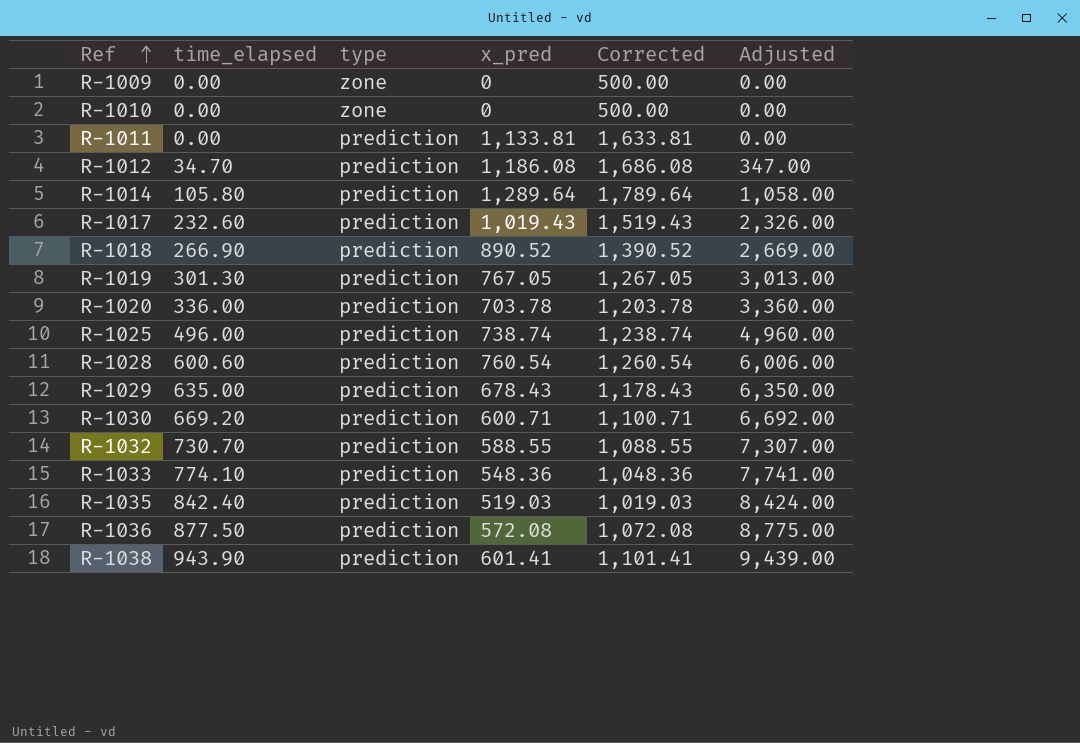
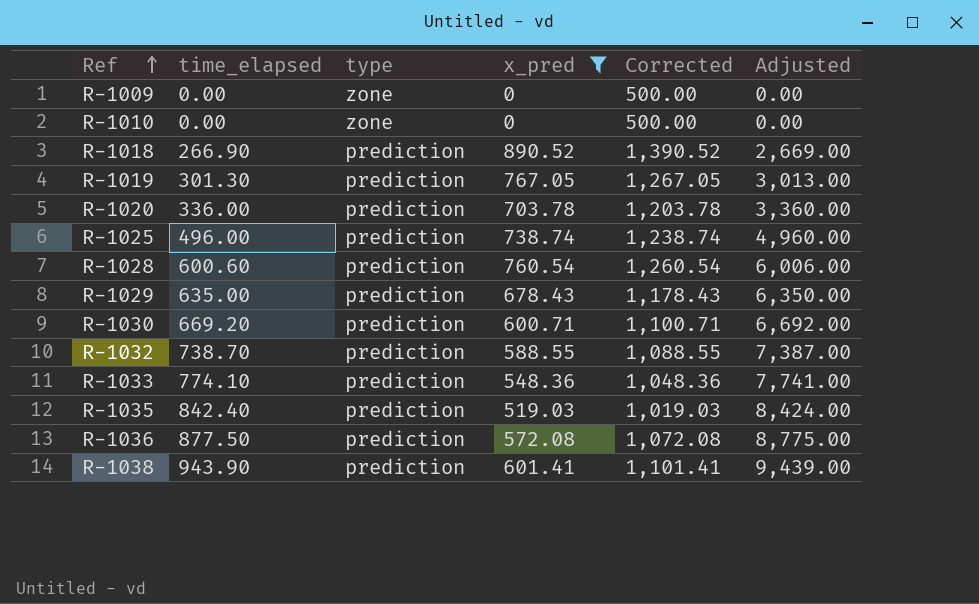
filter: none -> x_pred <= 890.52
R-1032 | time_elapsed: 730.70 -> 738.70
R-1032 | Adjusted: 7,307.00 -> 7,387.00

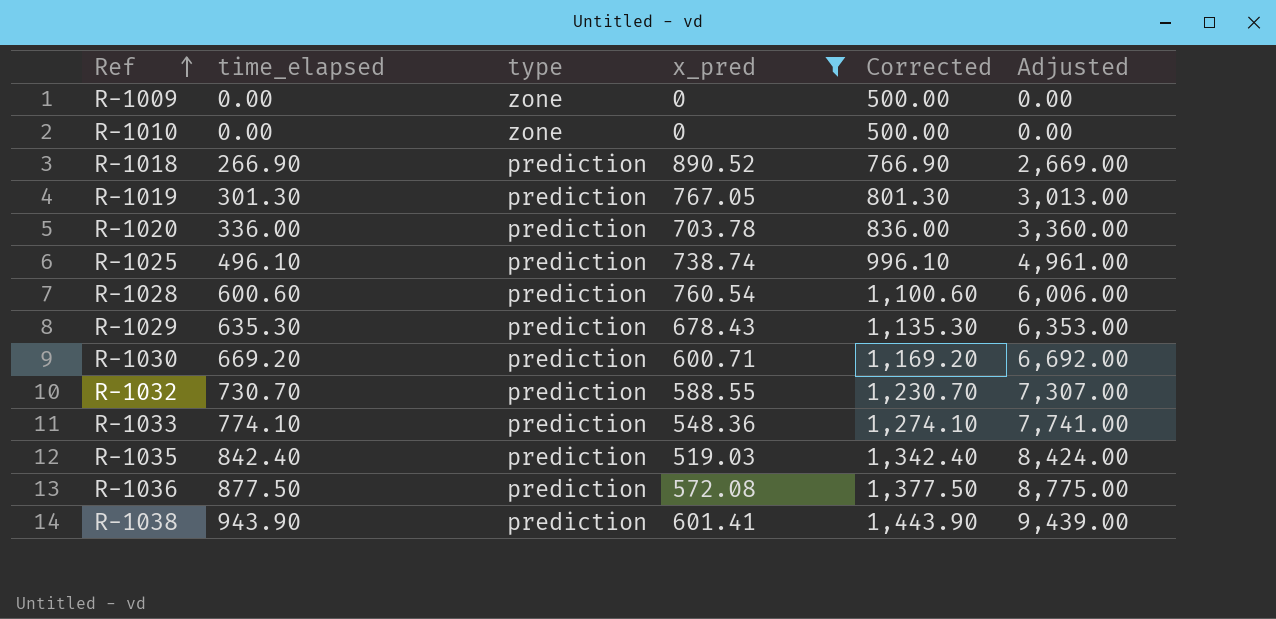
column Corrected | formula: [x_pred] + 500 -> [time_elapsed] + 500
R-1025 | time_elapsed: 496.00 -> 496.10
R-1025 | Adjusted: 4,960.00 -> 4,961.00
R-1029 | time_elapsed: 635.00 -> 635.30
R-1029 | Adjusted: 6,350.00 -> 6,353.00
R-1032 | time_elapsed: 738.70 -> 730.70
R-1032 | Adjusted: 7,387.00 -> 7,307.00

